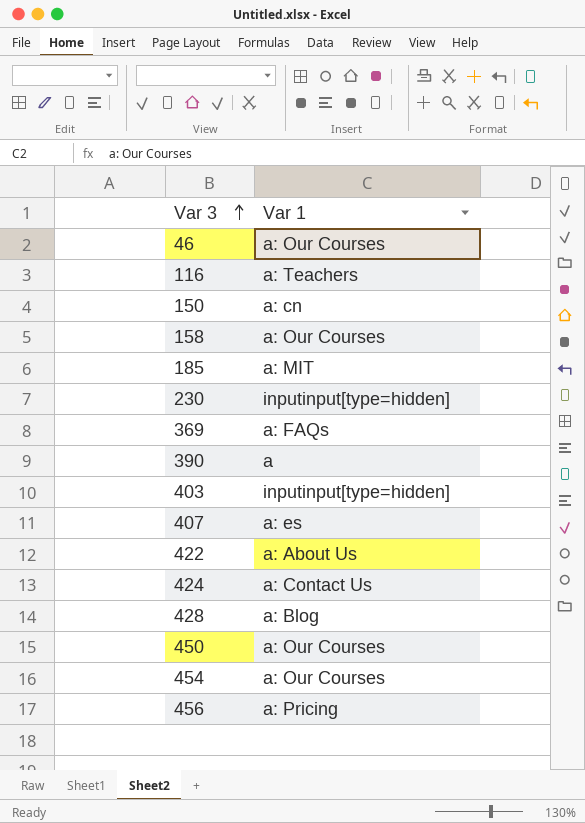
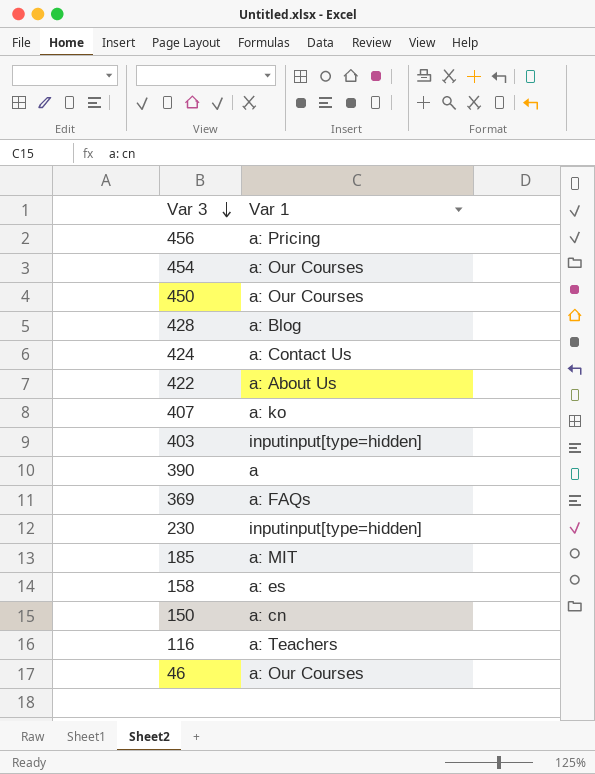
row order: Var 3 ascending -> Var 3 descending
407 | Var 1: a: es -> a: ko
158 | Var 1: a: Our Courses -> a: es

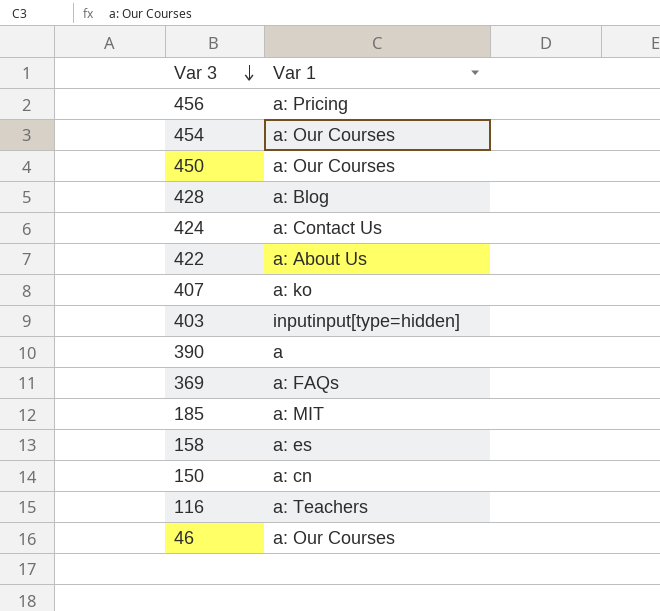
row 230: inputinput[type=hidden] -> none

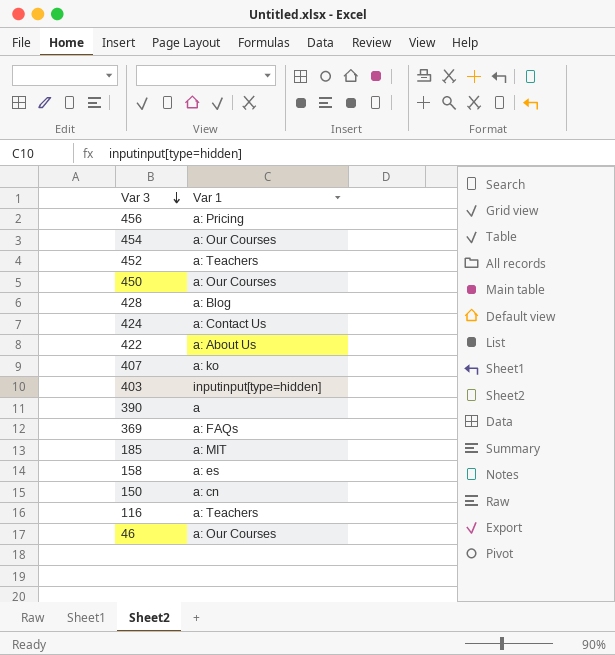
row 452: none -> a: Teachers

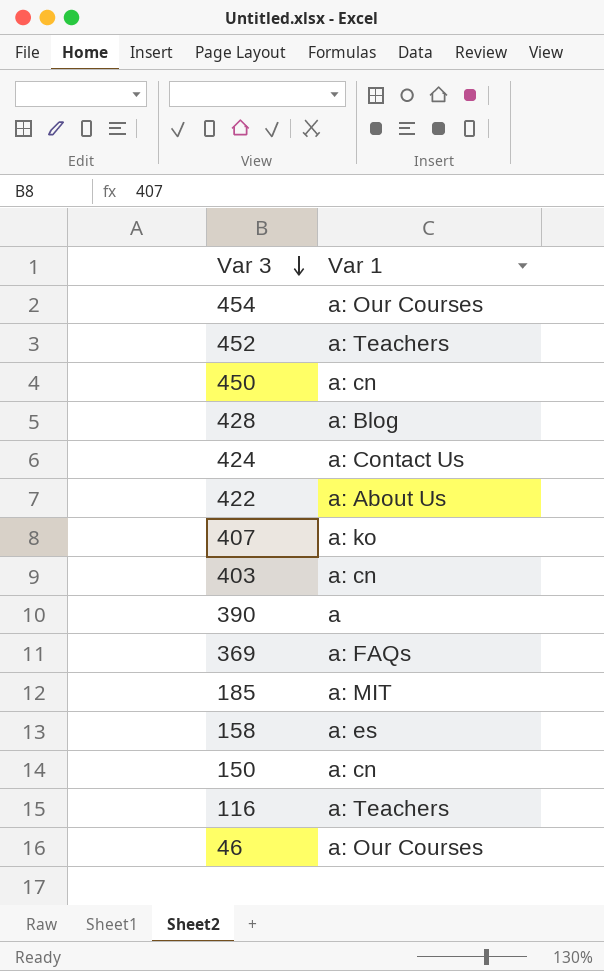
row 456: a: Pricing -> none
450 | Var 1: a: Our Courses -> a: cn
403 | Var 1: inputinput[type=hidden] -> a: cn

